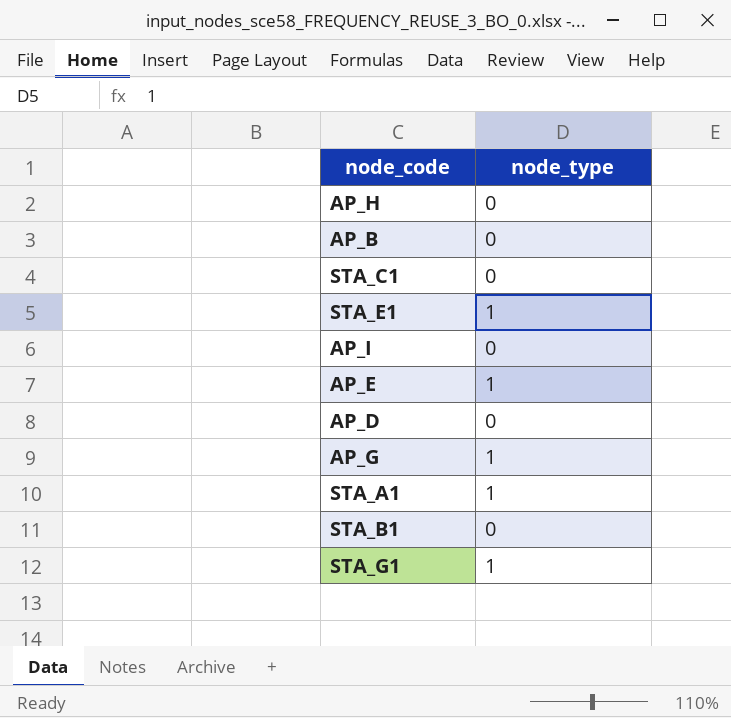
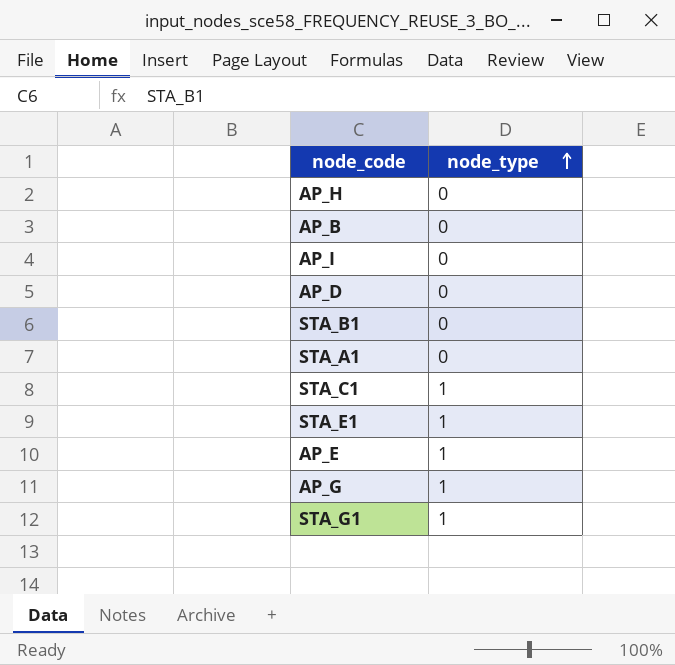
row order: none -> node_type ascending
STA_A1 | node_type: 1 -> 0
STA_C1 | node_type: 0 -> 1

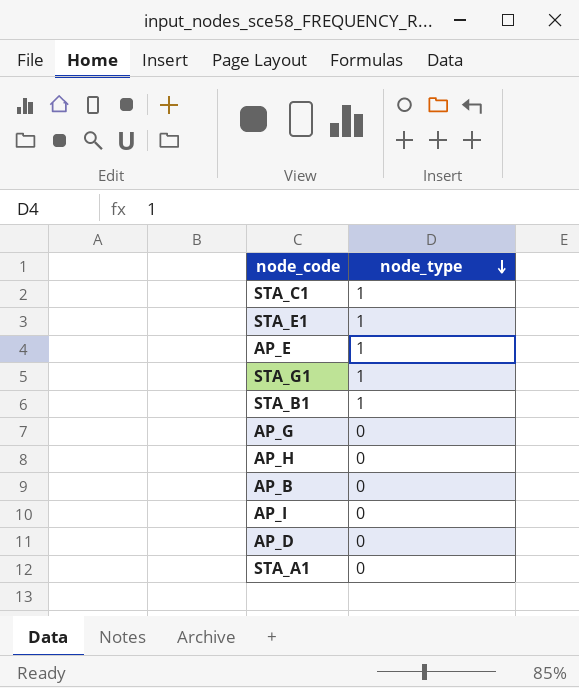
row order: node_type ascending -> node_type descending
STA_B1 | node_type: 0 -> 1
AP_G | node_type: 1 -> 0

